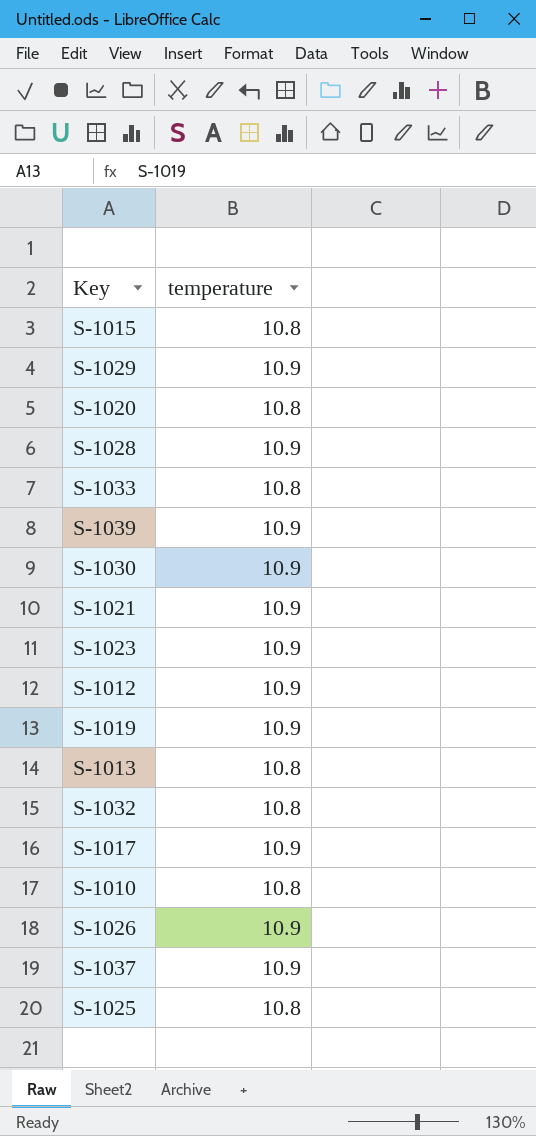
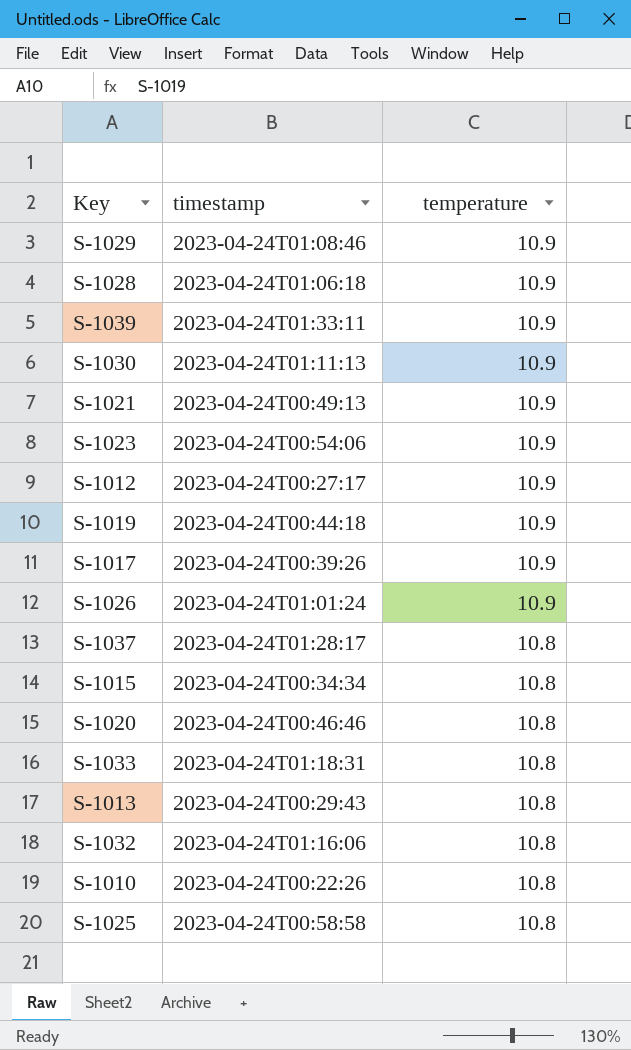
row order: none -> temperature descending
column timestamp | position: none -> 2
S-1037 | temperature: 10.9 -> 10.8

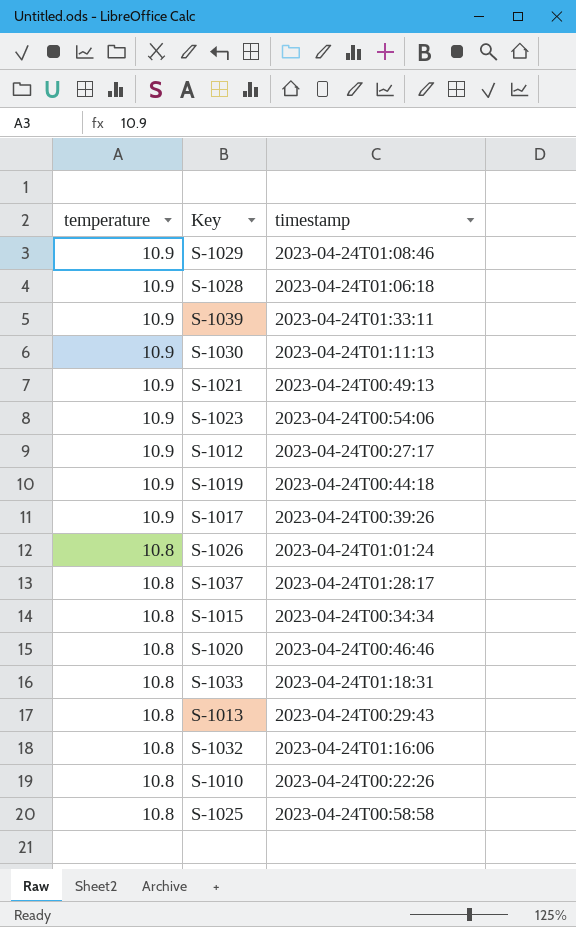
column temperature | position: 3 -> 1
S-1026 | temperature: 10.9 -> 10.8

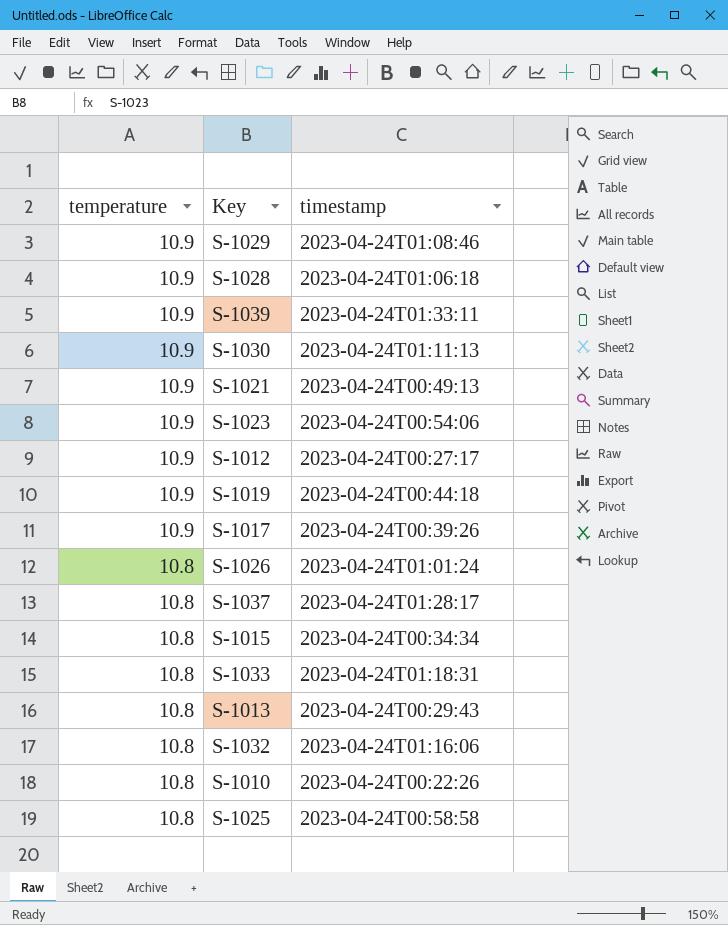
row S-1020: 10.8 | 2023-04-24T00:46:46 -> none

